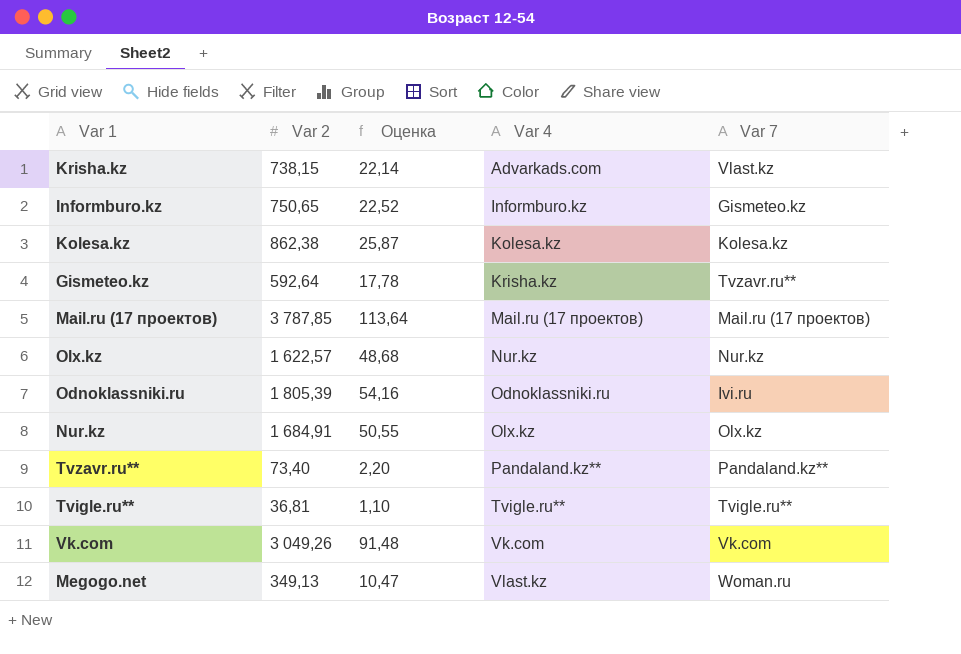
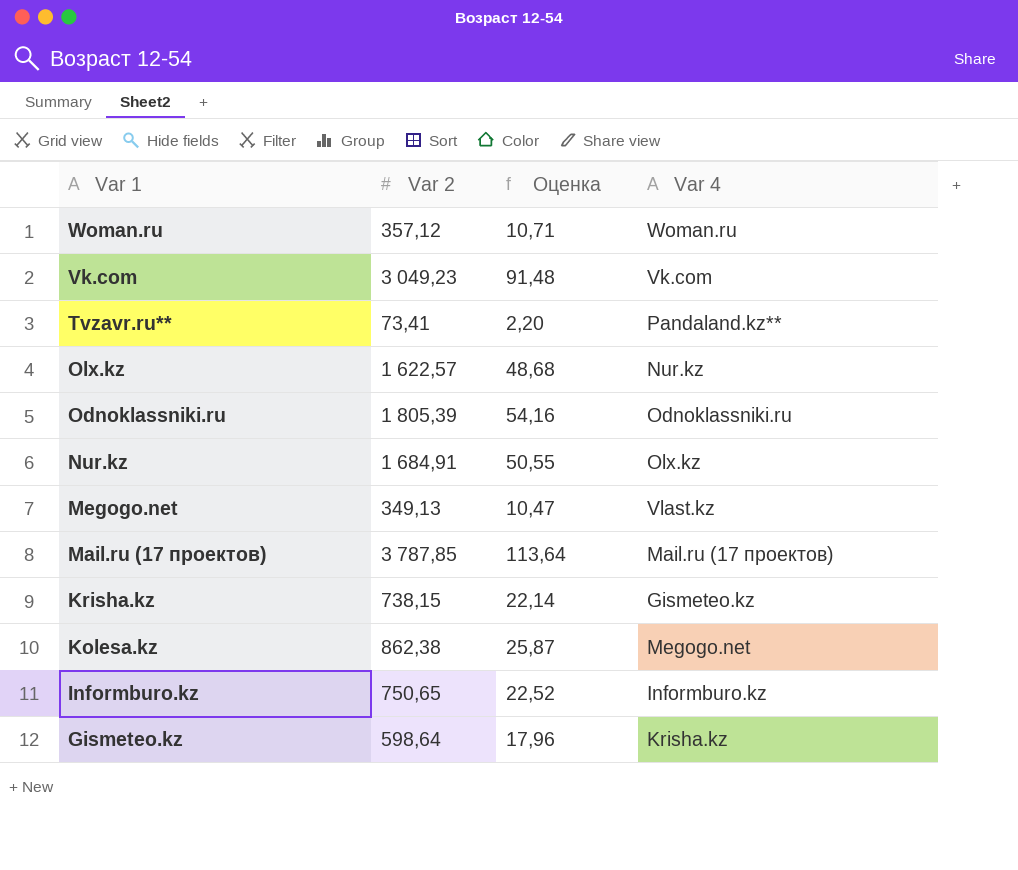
row order: Var 4 ascending -> Var 1 descending
column Var 7 | position: 5 -> none
row Tvigle.ru**: 36,81 | 1,10 | Tvigle.ru** | Tvigle.ru** -> none
row Woman.ru: none -> 357,12 | 10,71 | Woman.ru
Vk.com | Var 2: 3 049,26 -> 3 049,23
Tvzavr.ru** | Var 2: 73,40 -> 73,41
Krisha.kz | Var 4: Advarkads.com -> Gismeteo.kz
Kolesa.kz | Var 4: Kolesa.kz -> Megogo.net
Gismeteo.kz | Var 2: 592,64 -> 598,64
Gismeteo.kz | Оценка: 17,78 -> 17,96

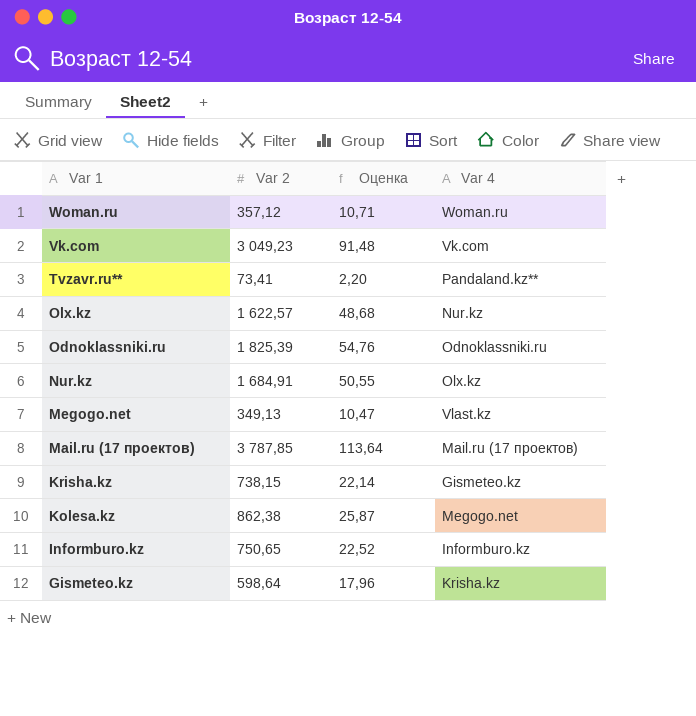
Odnoklassniki.ru | Var 2: 1 805,39 -> 1 825,39
Odnoklassniki.ru | Оценка: 54,16 -> 54,76

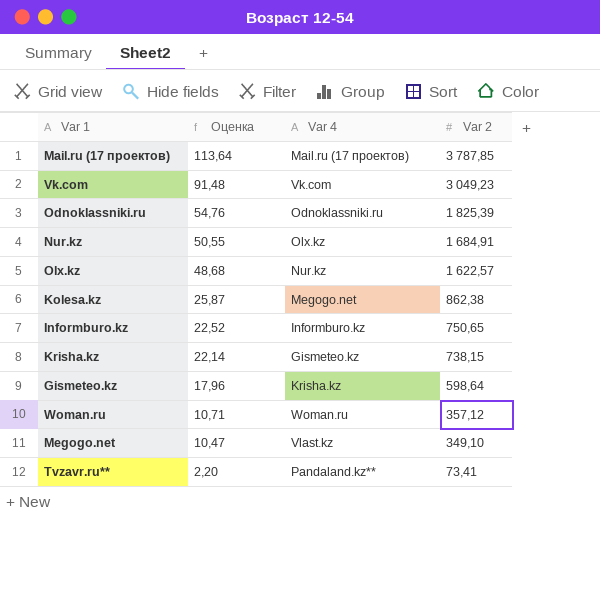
row order: Var 1 descending -> Оценка descending
column Var 2 | position: 2 -> 4
Megogo.net | Var 2: 349,13 -> 349,10

